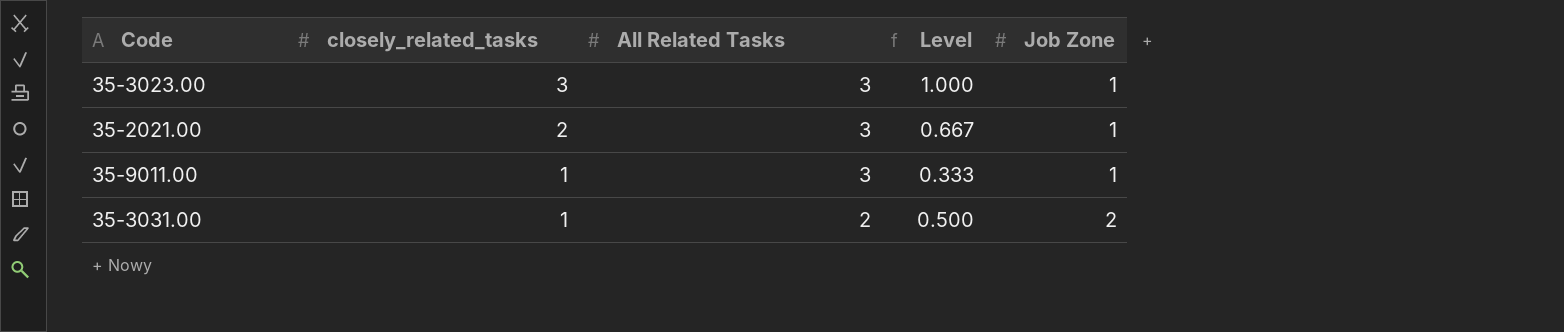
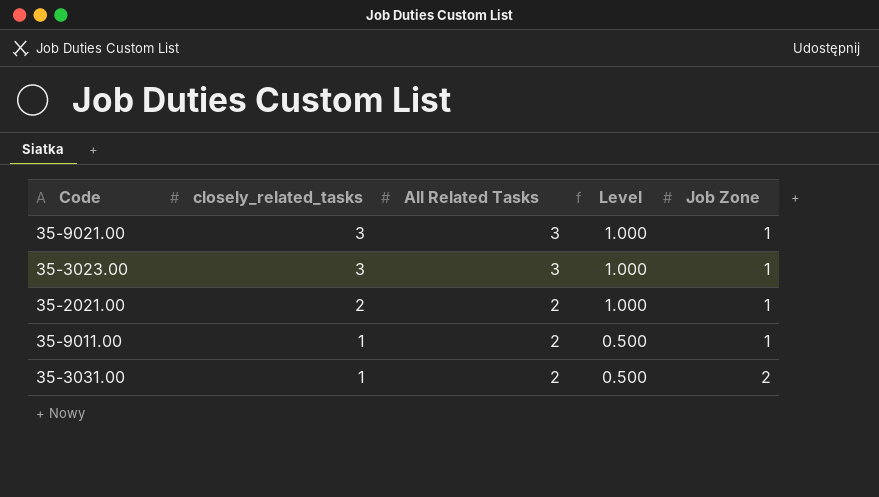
row 35-9021.00: none -> 3 | 3 | 1.000 | 1
35-2021.00 | All Related Tasks: 3 -> 2
35-2021.00 | Level: 0.667 -> 1.000
35-9011.00 | All Related Tasks: 3 -> 2
35-9011.00 | Level: 0.333 -> 0.500

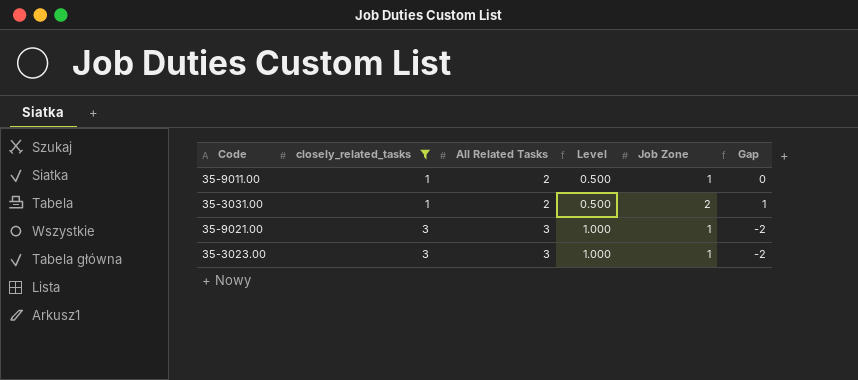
filter: none -> closely_related_tasks != 2
row order: closely_related_tasks descending -> closely_related_tasks ascending
column Gap | formula: none -> [Job Zone] - [closely_related_tasks]

